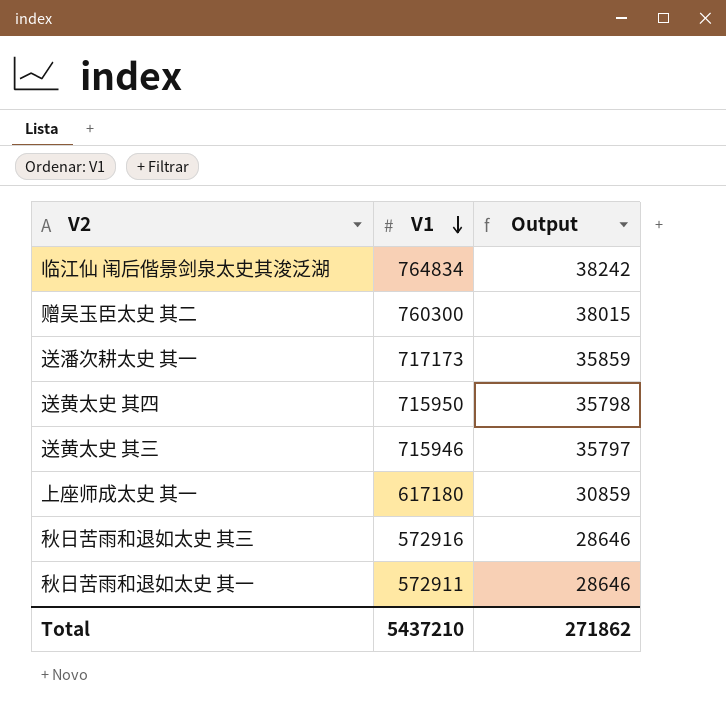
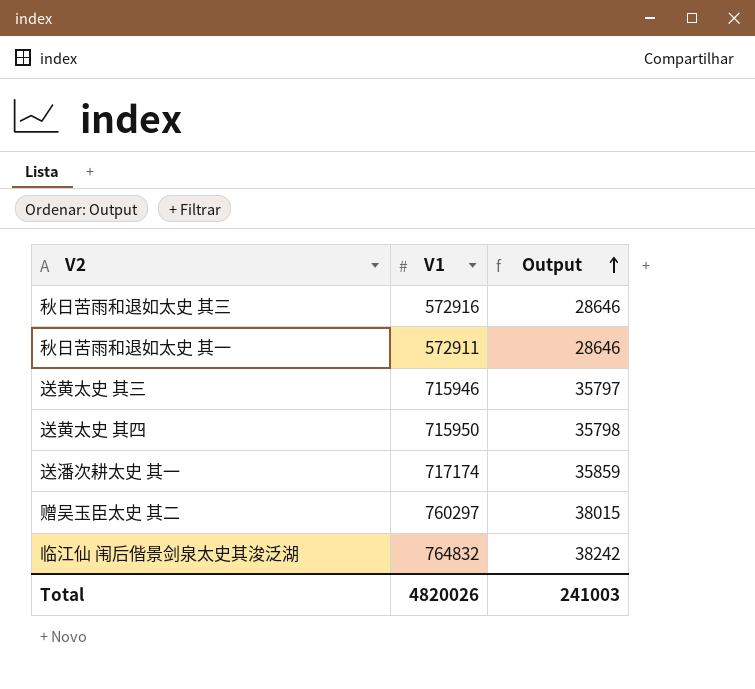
row order: V1 descending -> Output ascending
row 上座师成太史 其一: 617180 | 30859 -> none
送潘次耕太史 其一 | V1: 717173 -> 717174
赠吴玉臣太史 其二 | V1: 760300 -> 760297
临江仙 闱后偕景剑泉太史其浚泛湖 | V1: 764834 -> 764832
Total | V1: 5437210 -> 4820026
Total | Output: 271862 -> 241003

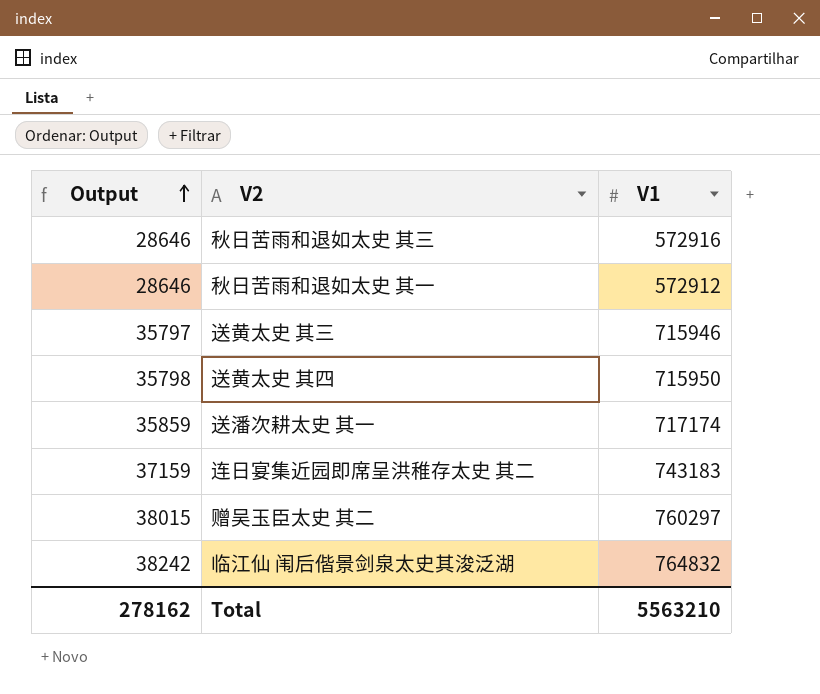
column Output | position: 3 -> 1
秋日苦雨和退如太史 其一 | V1: 572911 -> 572912
row 连日宴集近园即席呈洪稚存太史 其二: none -> 37159 | 743183
Total | Output: 241003 -> 278162
Total | V1: 4820026 -> 5563210

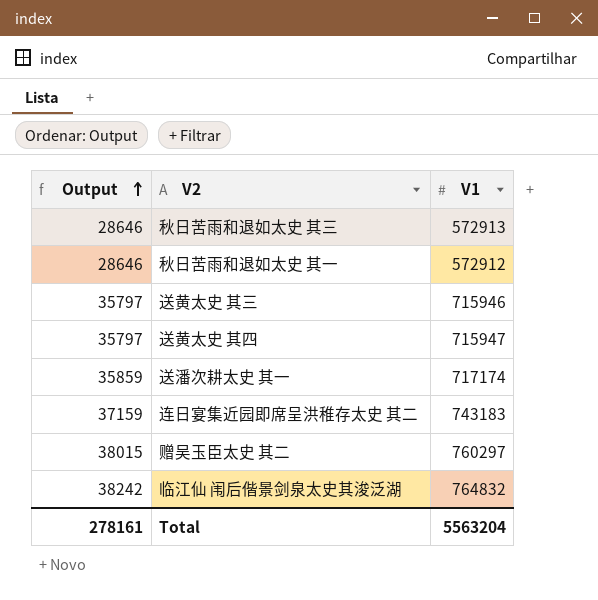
秋日苦雨和退如太史 其三 | V1: 572916 -> 572913
送黄太史 其四 | Output: 35798 -> 35797
送黄太史 其四 | V1: 715950 -> 715947
Total | Output: 278162 -> 278161
Total | V1: 5563210 -> 5563204

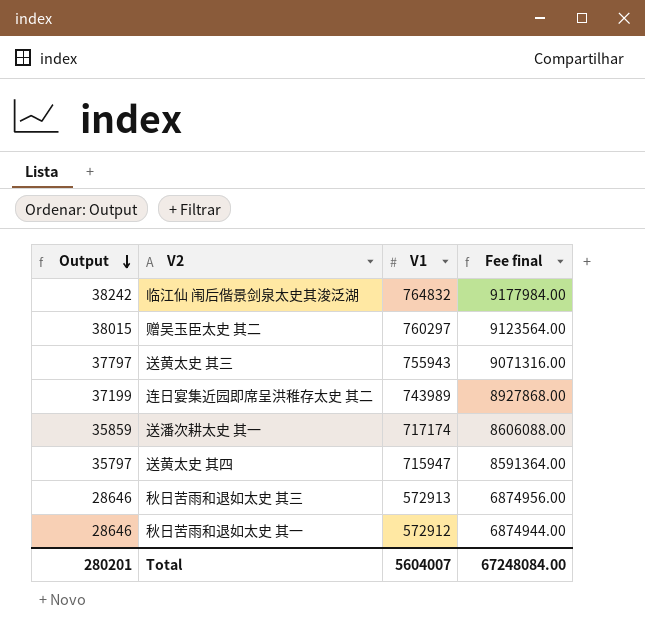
row order: Output ascending -> Output descending
column Fee final | formula: none -> [V1] * 12
送黄太史 其三 | Output: 35797 -> 37797
送黄太史 其三 | V1: 715946 -> 755943
连日宴集近园即席呈洪稚存太史 其二 | Output: 37159 -> 37199
连日宴集近园即席呈洪稚存太史 其二 | V1: 743183 -> 743989
Total | Output: 278161 -> 280201
Total | V1: 5563204 -> 5604007

